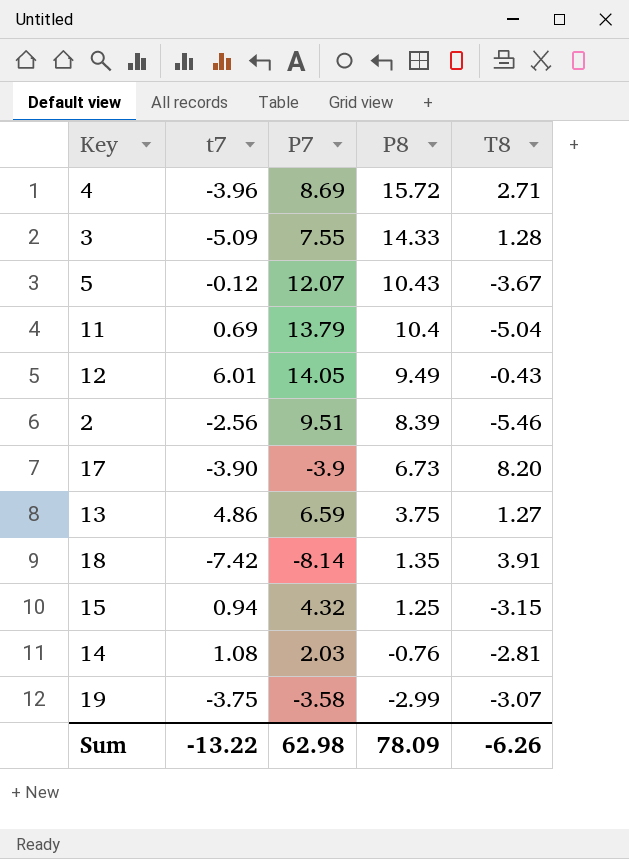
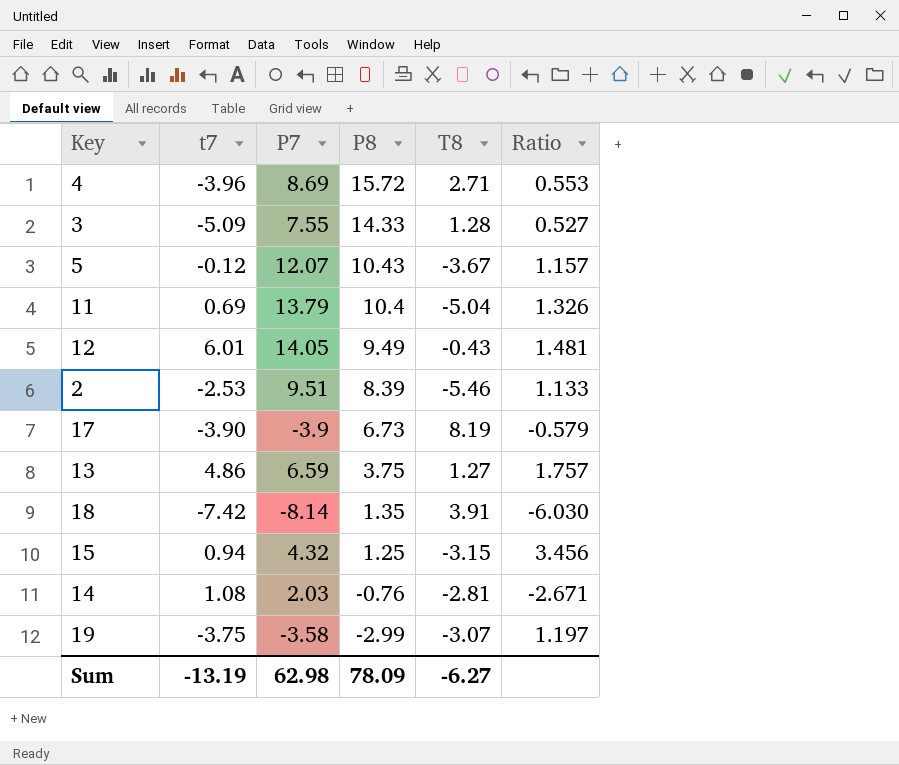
column Ratio | formula: none -> [P7] / [P8]
2 | t7: -2.56 -> -2.53
17 | T8: 8.20 -> 8.19
Sum | t7: -13.22 -> -13.19
Sum | T8: -6.26 -> -6.27

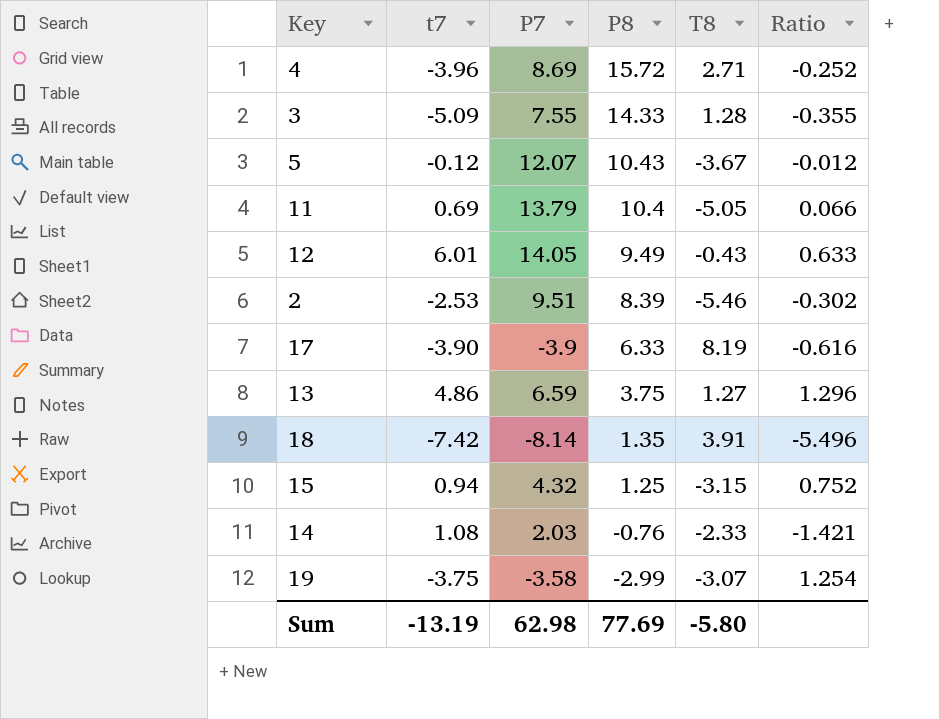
column Ratio | formula: [P7] / [P8] -> [t7] / [P8]
11 | T8: -5.04 -> -5.05
17 | P8: 6.73 -> 6.33
14 | T8: -2.81 -> -2.33
Sum | P8: 78.09 -> 77.69
Sum | T8: -6.27 -> -5.80

